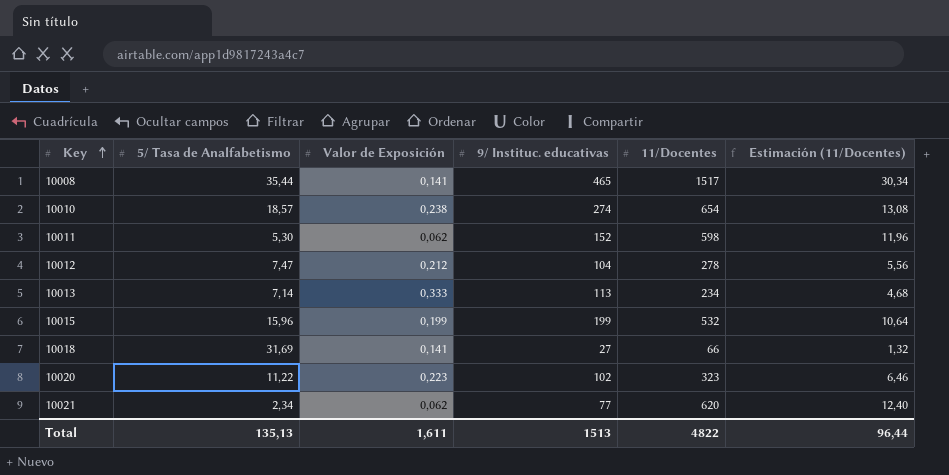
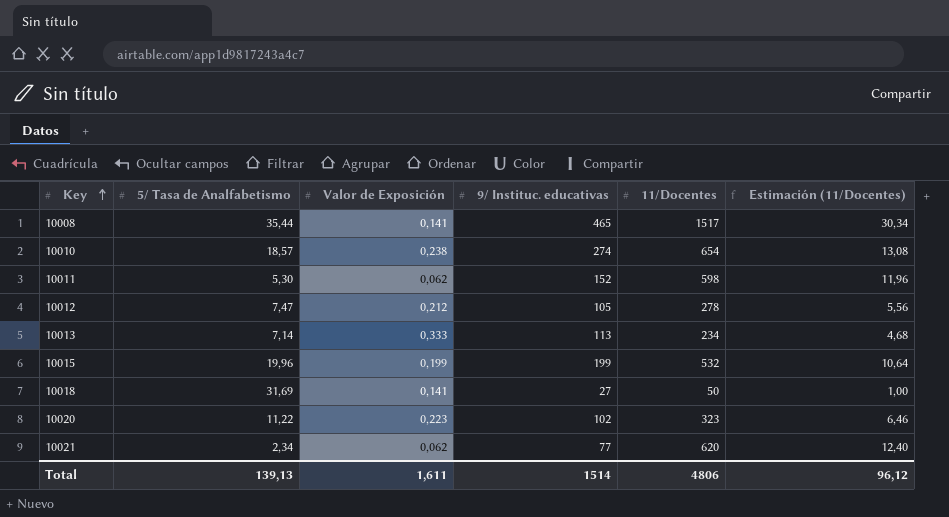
10012 | 9/ Instituc. educativas: 104 -> 105
10015 | 5/ Tasa de Analfabetismo: 15,96 -> 19,96
10018 | 11/Docentes: 66 -> 50
10018 | Estimación (11/Docentes): 1,32 -> 1,00
Total | 5/ Tasa de Analfabetismo: 135,13 -> 139,13
Total | 9/ Instituc. educativas: 1513 -> 1514
Total | 11/Docentes: 4822 -> 4806
Total | Estimación (11/Docentes): 96,44 -> 96,12

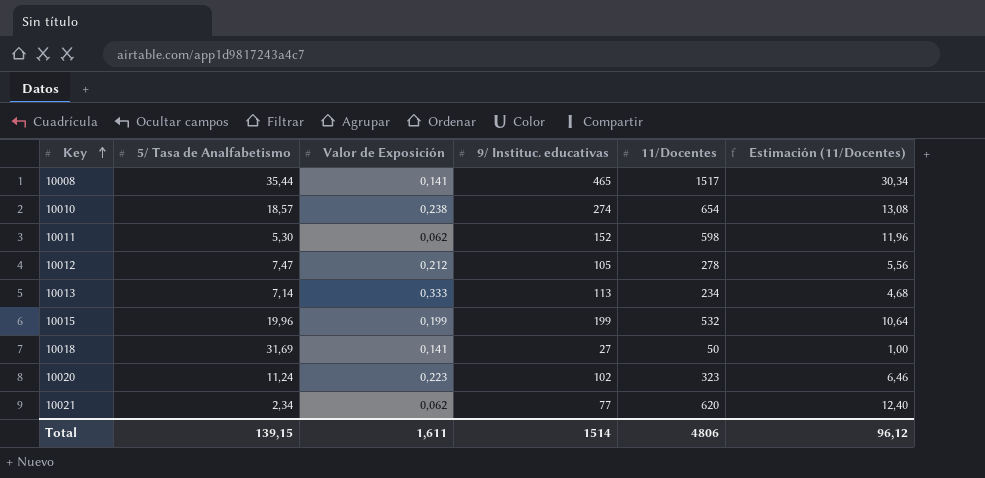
10020 | 5/ Tasa de Analfabetismo: 11,22 -> 11,24
Total | 5/ Tasa de Analfabetismo: 139,13 -> 139,15

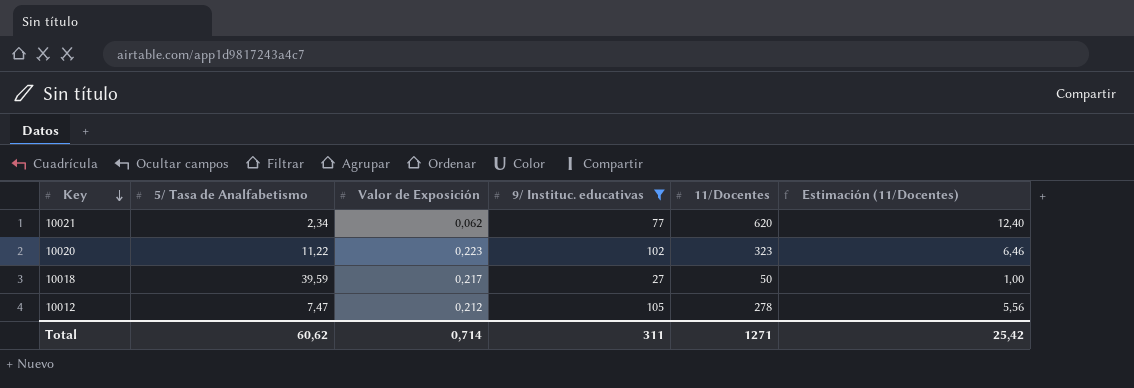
filter: none -> 9/ Instituc. educativas <= 105
row order: Key ascending -> Key descending
10020 | 5/ Tasa de Analfabetismo: 11,24 -> 11,22
10018 | 5/ Tasa de Analfabetismo: 31,69 -> 39,59
10018 | Valor de Exposición: 0,141 -> 0,217
Total | 5/ Tasa de Analfabetismo: 139,15 -> 60,62
Total | Valor de Exposición: 1,611 -> 0,714
Total | 9/ Instituc. educativas: 1514 -> 311
Total | 11/Docentes: 4806 -> 1271
Total | Estimación (11/Docentes): 96,12 -> 25,42

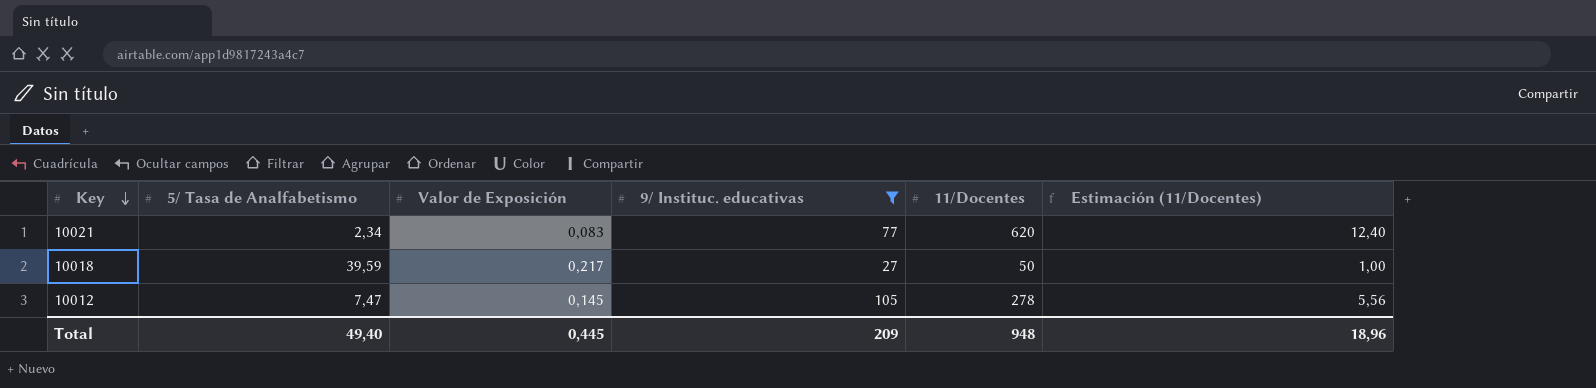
row 10020: 11,22 | 0,223 | 102 | 323 | 6,46 -> none
10021 | Valor de Exposición: 0,062 -> 0,083
10012 | Valor de Exposición: 0,212 -> 0,145
Total | 5/ Tasa de Analfabetismo: 60,62 -> 49,40
Total | Valor de Exposición: 0,714 -> 0,445
Total | 9/ Instituc. educativas: 311 -> 209
Total | 11/Docentes: 1271 -> 948
Total | Estimación (11/Docentes): 25,42 -> 18,96

